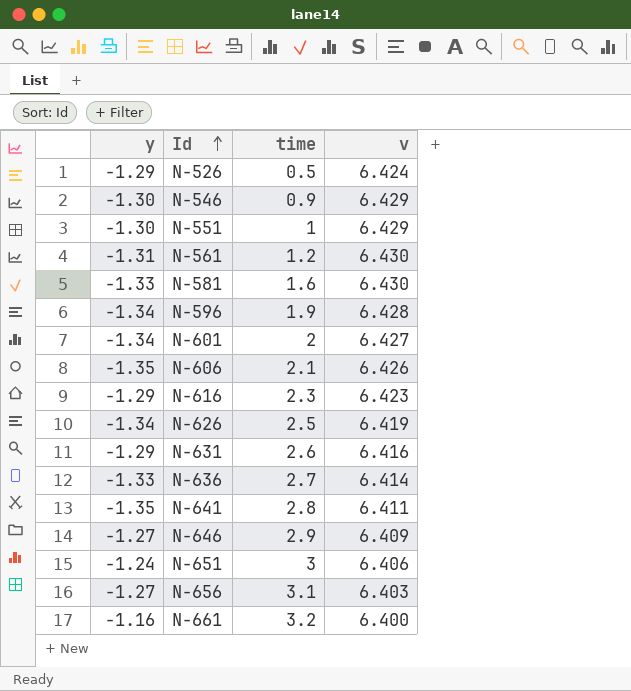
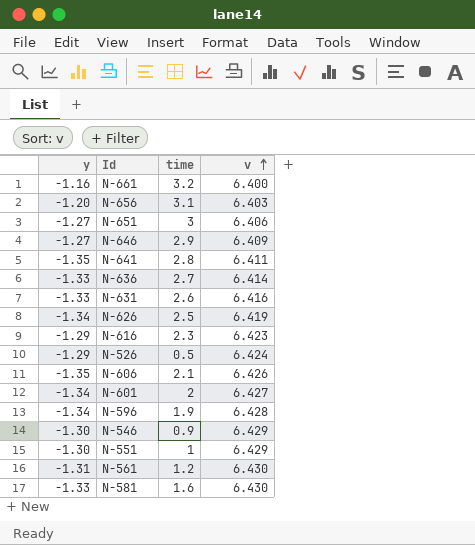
row order: Id ascending -> v ascending
N-656 | y: -1.27 -> -1.20
N-651 | y: -1.24 -> -1.27
N-631 | y: -1.29 -> -1.33

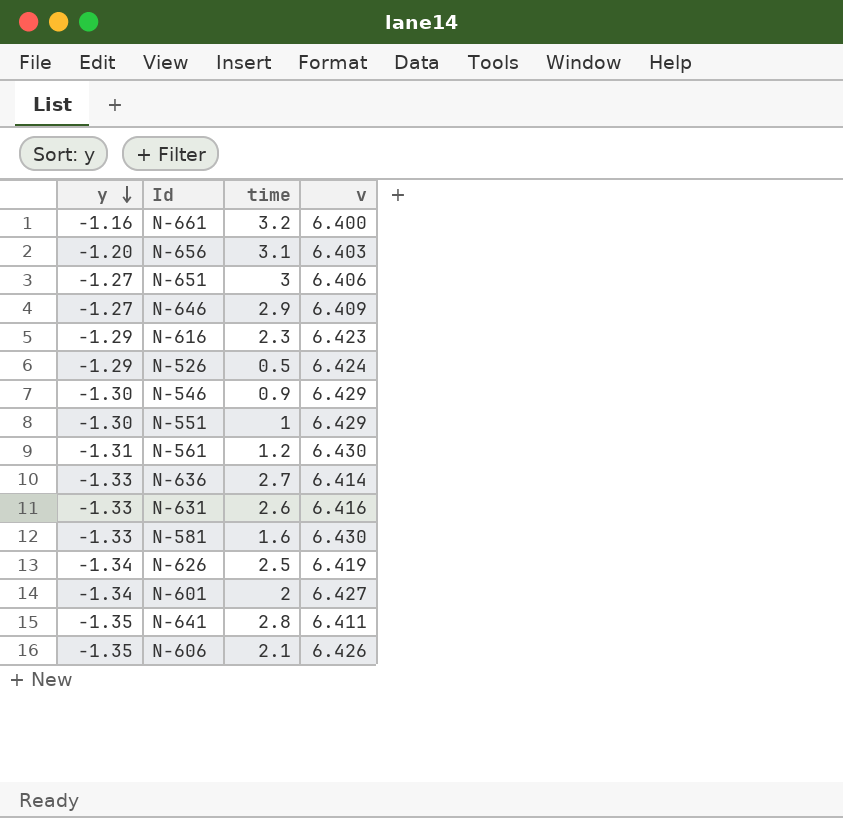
row order: v ascending -> y descending
row N-596: -1.34 | 1.9 | 6.428 -> none

